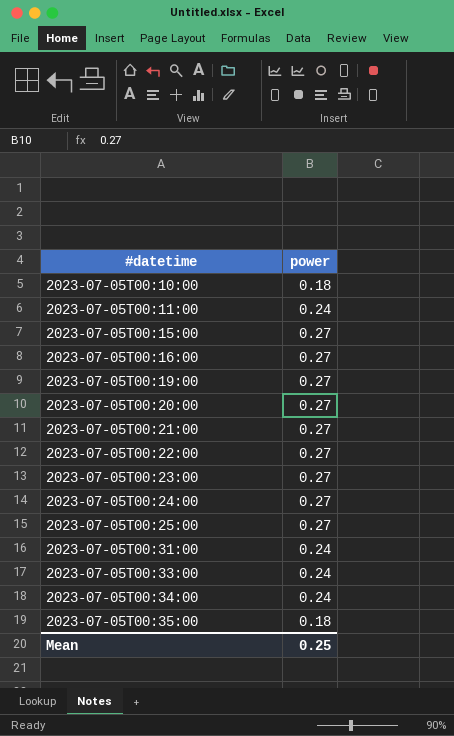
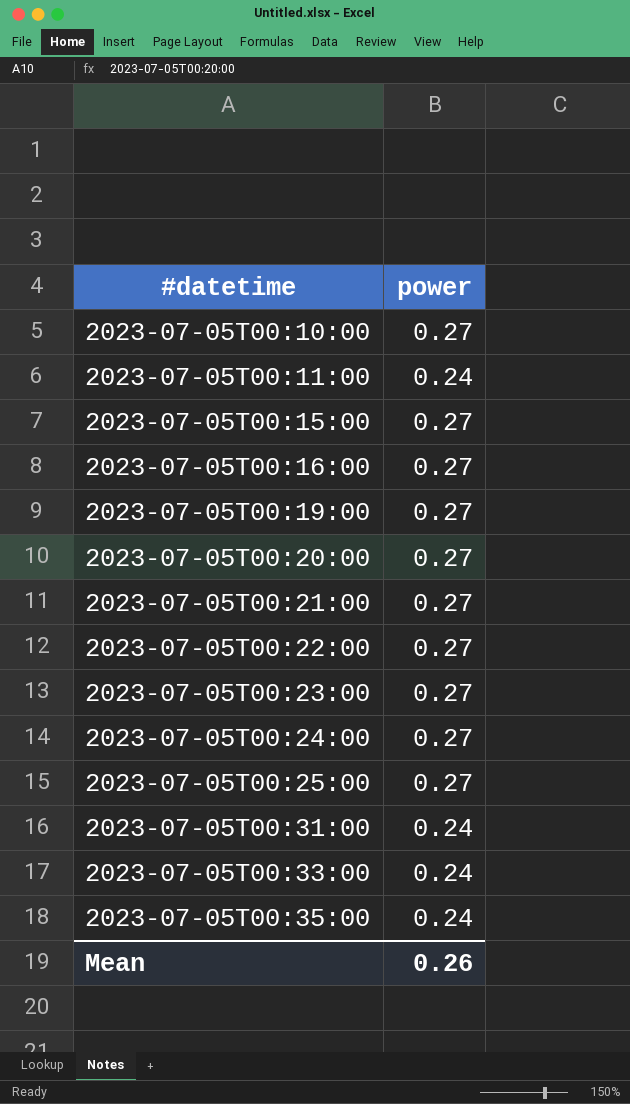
row 2023-07-05T00:34:00: 0.24 -> none
2023-07-05T00:10:00 | power: 0.18 -> 0.27
2023-07-05T00:35:00 | power: 0.18 -> 0.24
Mean | power: 0.25 -> 0.26

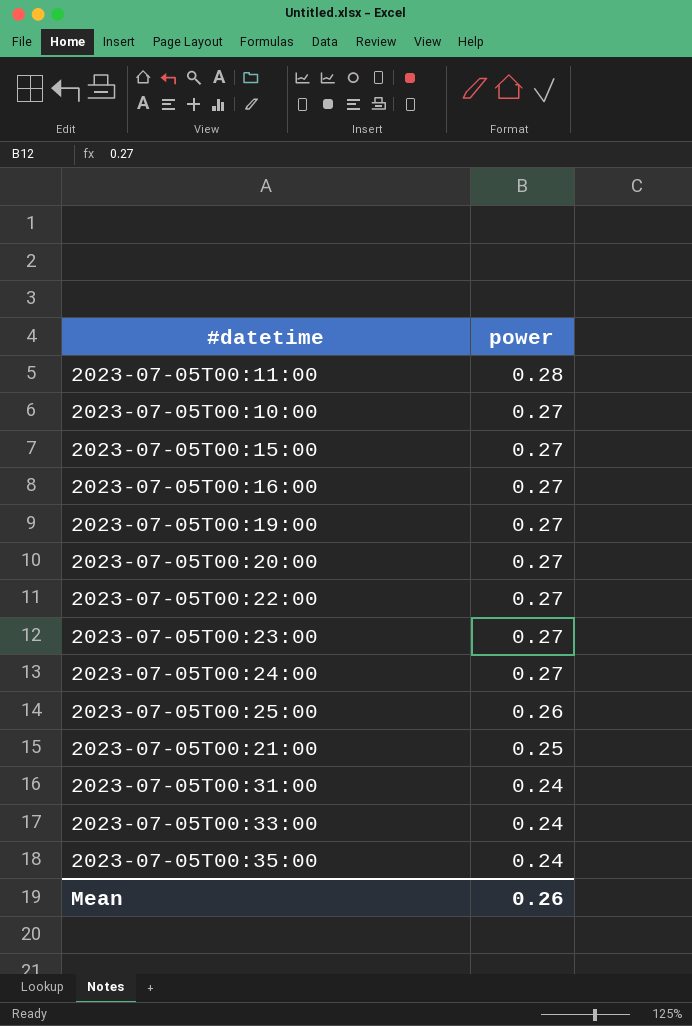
row order: #datetime ascending -> power descending
2023-07-05T00:11:00 | power: 0.24 -> 0.28
2023-07-05T00:25:00 | power: 0.27 -> 0.26
2023-07-05T00:21:00 | power: 0.27 -> 0.25

